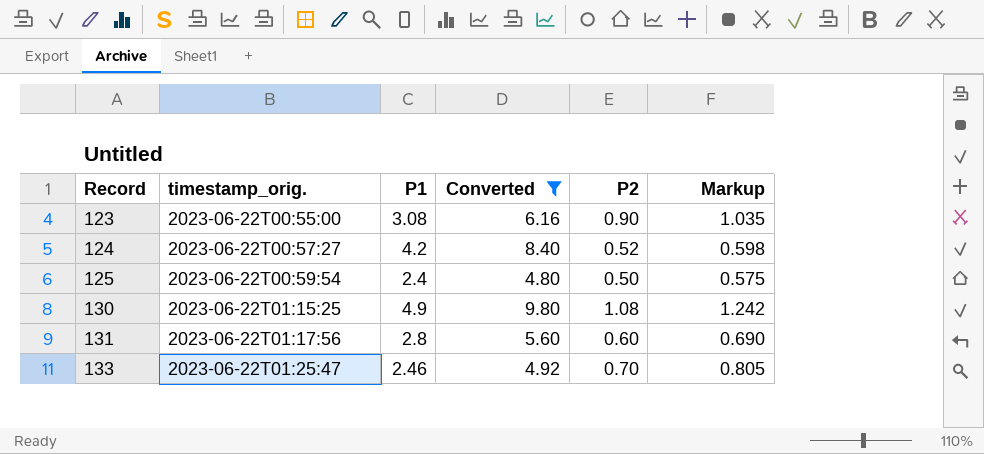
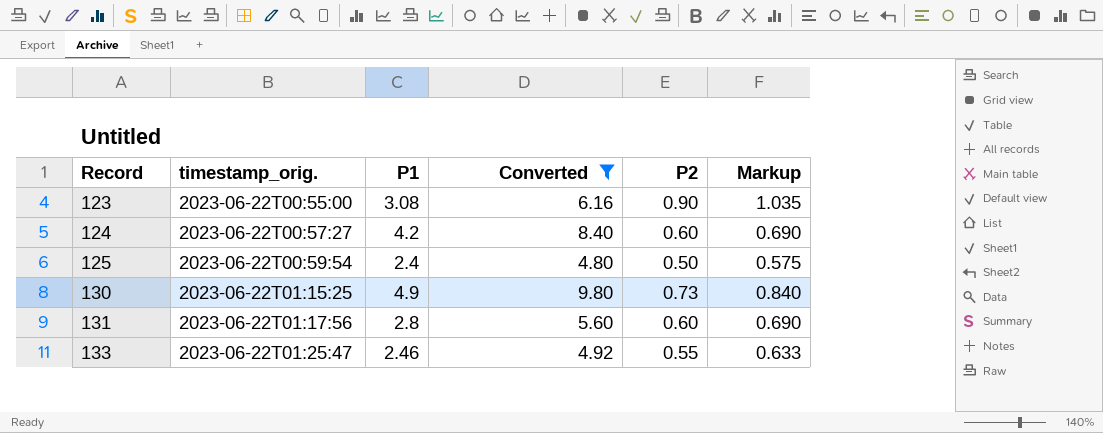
124 | P2: 0.52 -> 0.60
124 | Markup: 0.598 -> 0.690
130 | P2: 1.08 -> 0.73
130 | Markup: 1.242 -> 0.840
133 | P2: 0.70 -> 0.55
133 | Markup: 0.805 -> 0.633

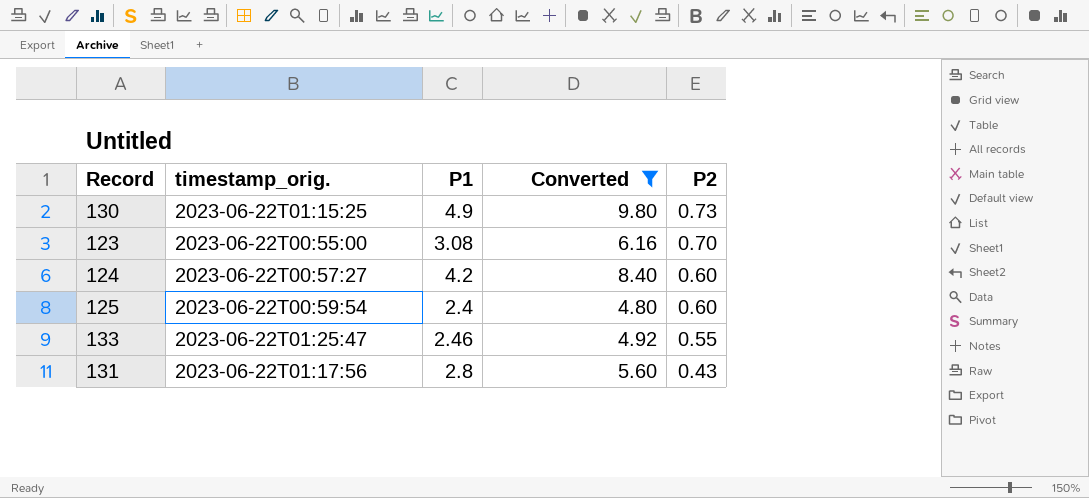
row order: Record ascending -> P2 descending
column Markup | formula: [P2] * 1.15 -> none
123 | P2: 0.90 -> 0.70
125 | P2: 0.50 -> 0.60
131 | P2: 0.60 -> 0.43

